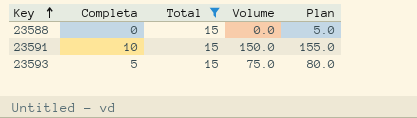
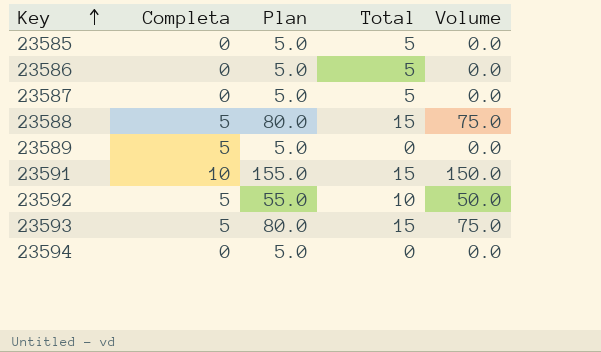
filter: Total = 15 -> none
column Plan | position: 5 -> 3
23588 | Completa: 0 -> 5
23588 | Plan: 5.0 -> 80.0
23588 | Volume: 0.0 -> 75.0

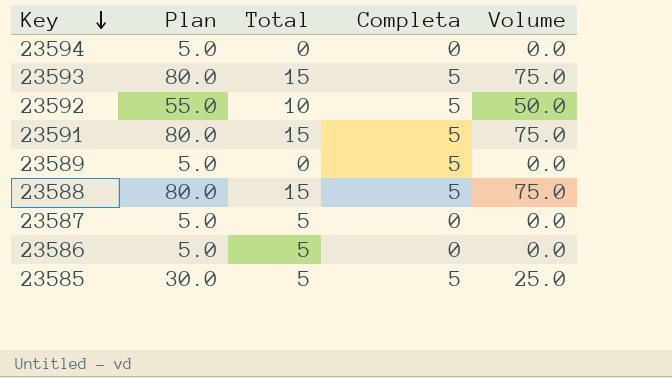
row order: Key ascending -> Key descending
column Completa | position: 2 -> 4
23591 | Plan: 155.0 -> 80.0
23591 | Completa: 10 -> 5
23591 | Volume: 150.0 -> 75.0
23585 | Plan: 5.0 -> 30.0
23585 | Completa: 0 -> 5
23585 | Volume: 0.0 -> 25.0

